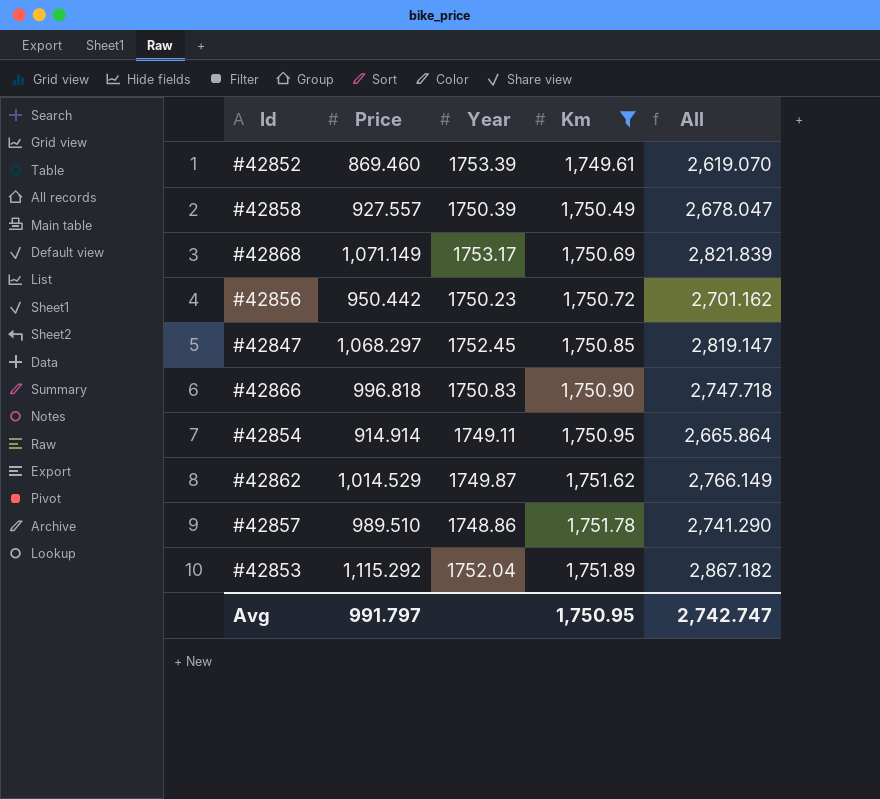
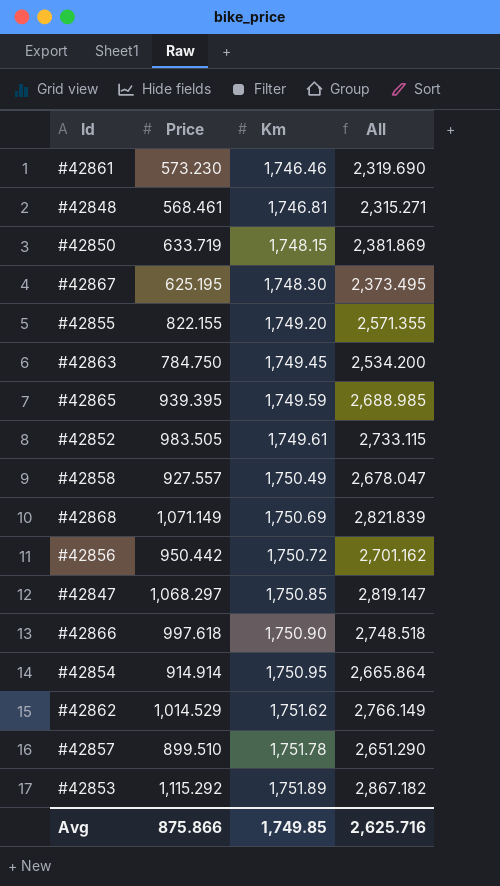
filter: Km >= 1,749.61 -> none
column Year | position: 3 -> none
#42852 | Price: 869.460 -> 983.505
#42852 | All: 2,619.070 -> 2,733.115
#42866 | Price: 996.818 -> 997.618
#42866 | All: 2,747.718 -> 2,748.518
#42857 | Price: 989.510 -> 899.510
#42857 | All: 2,741.290 -> 2,651.290
Avg | Price: 991.797 -> 875.866
Avg | Km: 1,750.95 -> 1,749.85
Avg | All: 2,742.747 -> 2,625.716

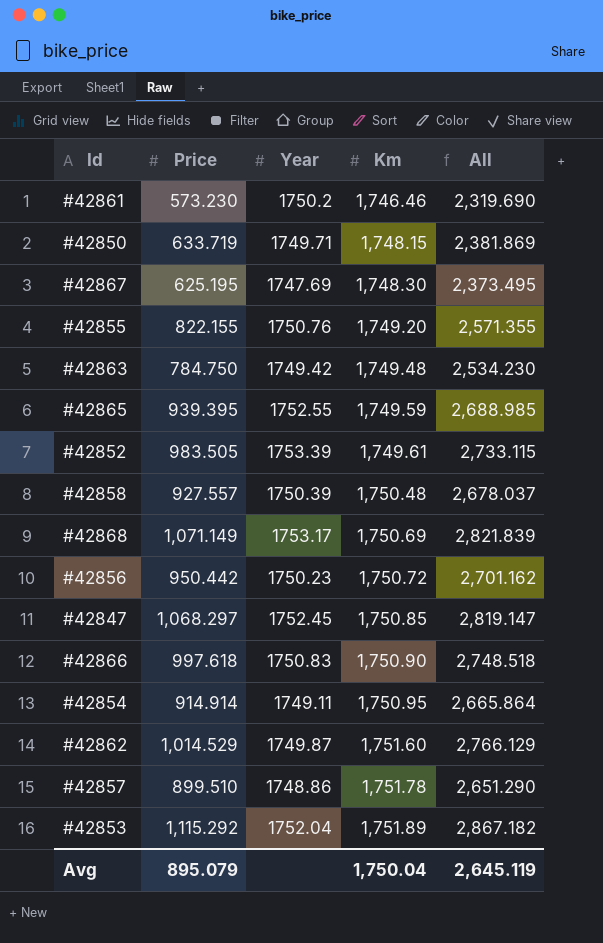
column Year | position: none -> 3
row #42848: 568.461 | 1,746.81 | 2,315.271 -> none
#42863 | Km: 1,749.45 -> 1,749.48
#42863 | All: 2,534.200 -> 2,534.230
#42858 | Km: 1,750.49 -> 1,750.48
#42858 | All: 2,678.047 -> 2,678.037
#42862 | Km: 1,751.62 -> 1,751.60
#42862 | All: 2,766.149 -> 2,766.129
Avg | Price: 875.866 -> 895.079
Avg | Km: 1,749.85 -> 1,750.04
Avg | All: 2,625.716 -> 2,645.119

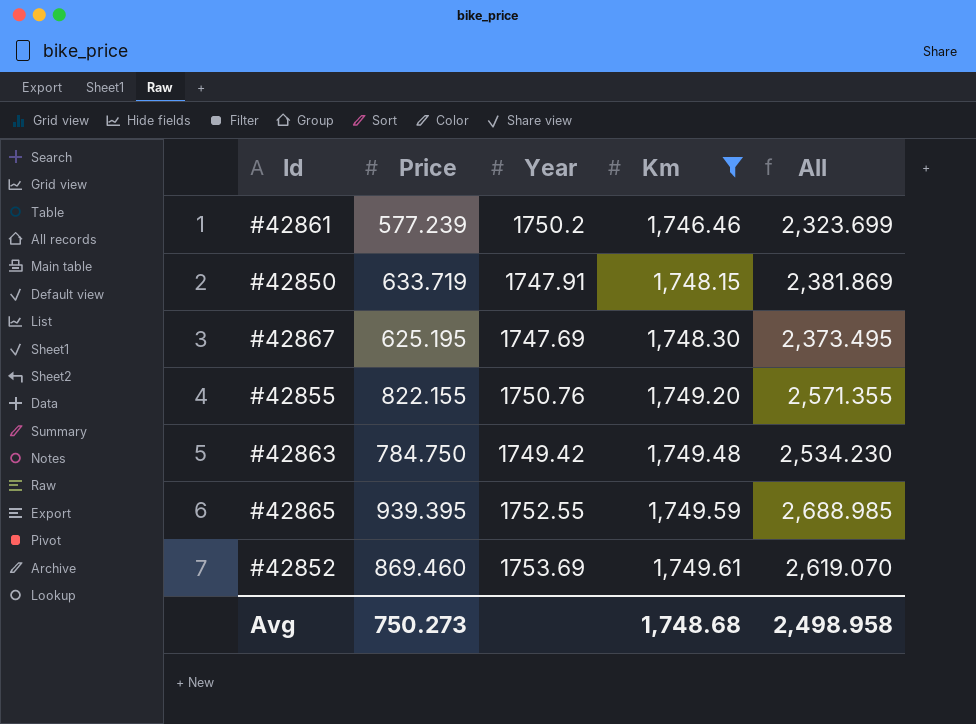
filter: none -> Km <= 1,749.61
#42861 | Price: 573.230 -> 577.239
#42861 | All: 2,319.690 -> 2,323.699
#42850 | Year: 1749.71 -> 1747.91
#42852 | Price: 983.505 -> 869.460
#42852 | Year: 1753.39 -> 1753.69
#42852 | All: 2,733.115 -> 2,619.070
Avg | Price: 895.079 -> 750.273
Avg | Km: 1,750.04 -> 1,748.68
Avg | All: 2,645.119 -> 2,498.958

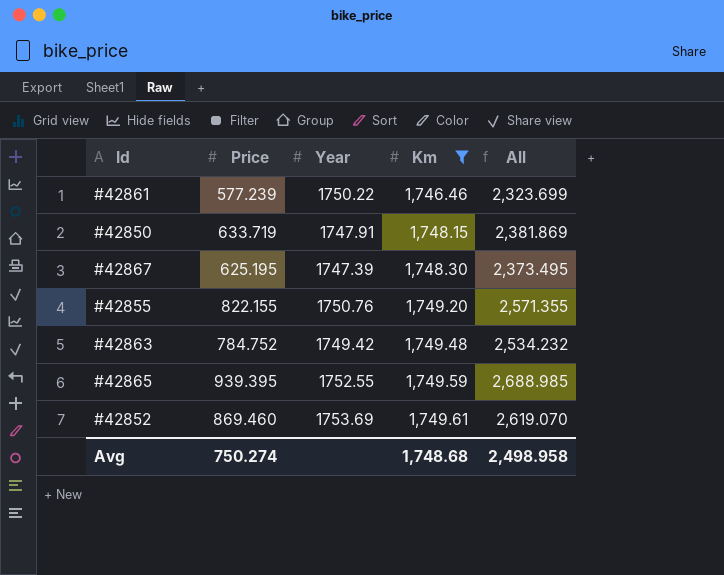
#42861 | Year: 1750.2 -> 1750.22
#42867 | Year: 1747.69 -> 1747.39
#42863 | Price: 784.750 -> 784.752
#42863 | All: 2,534.230 -> 2,534.232
Avg | Price: 750.273 -> 750.274

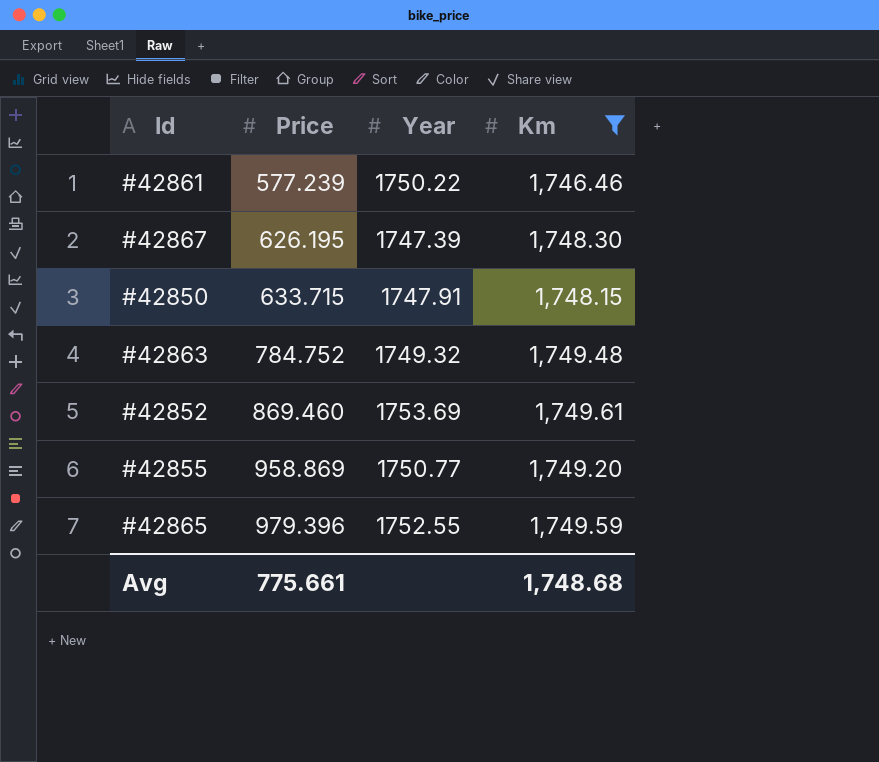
row order: Km ascending -> Price ascending
column All | formula: [Price] + [Km] -> none
#42867 | Price: 625.195 -> 626.195
#42850 | Price: 633.719 -> 633.715
#42863 | Year: 1749.42 -> 1749.32
#42855 | Price: 822.155 -> 958.869
#42855 | Year: 1750.76 -> 1750.77
#42865 | Price: 939.395 -> 979.396
Avg | Price: 750.274 -> 775.661

